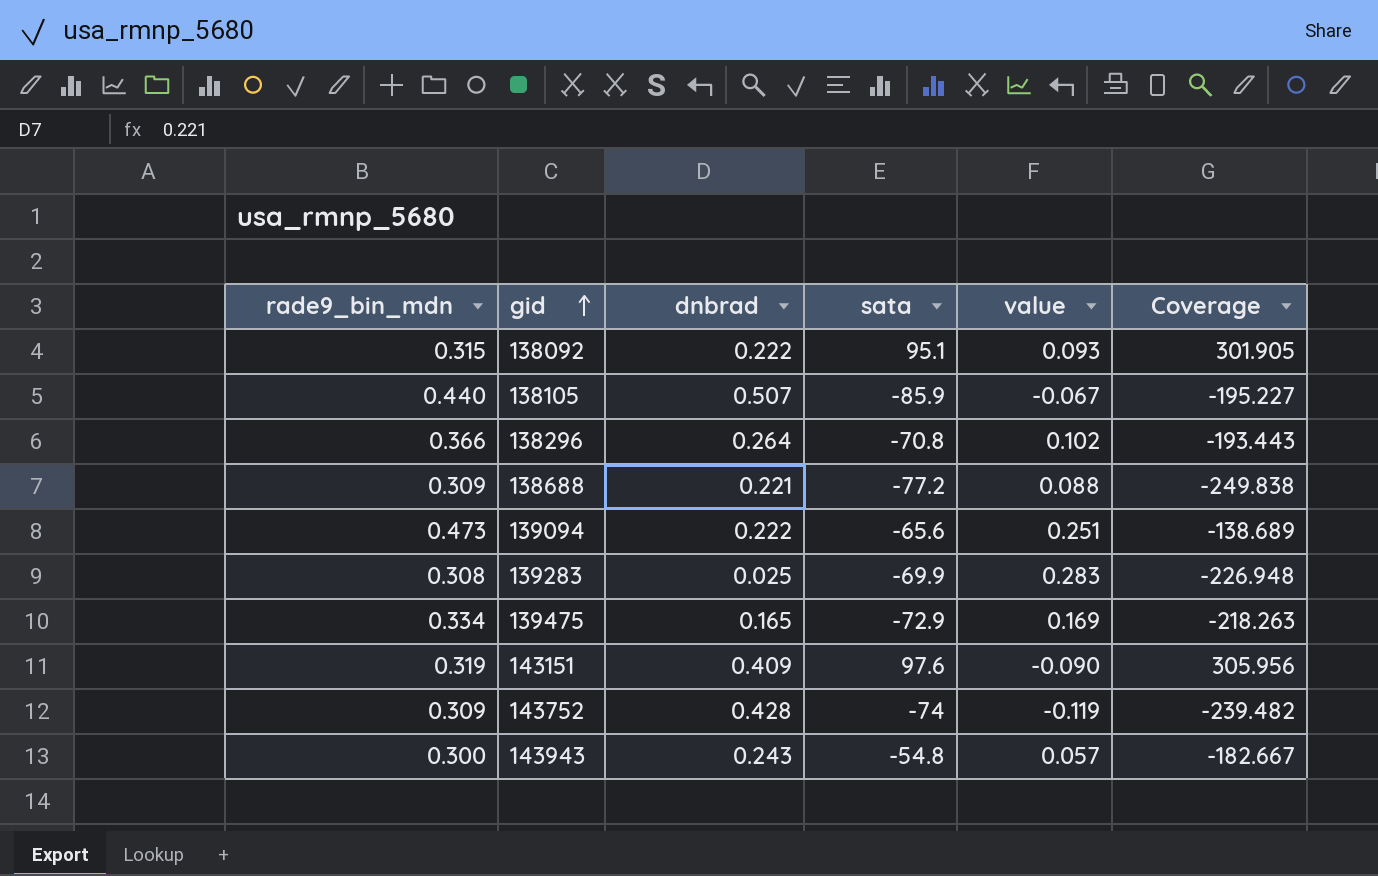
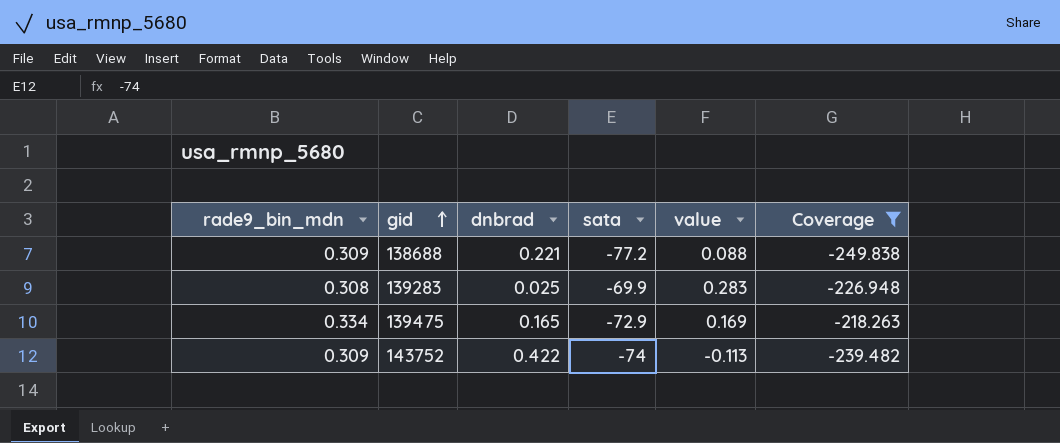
filter: none -> Coverage <= -218.263
143752 | dnbrad: 0.428 -> 0.422
143752 | value: -0.119 -> -0.113

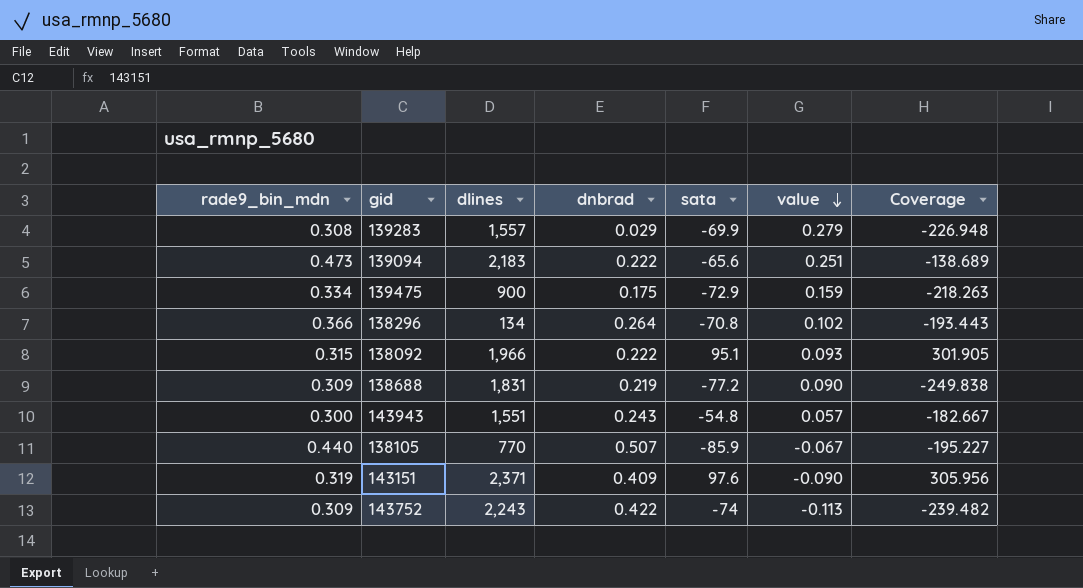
filter: Coverage <= -218.263 -> none
row order: gid ascending -> value descending
column dlines | position: none -> 3
139283 | dnbrad: 0.025 -> 0.029
139283 | value: 0.283 -> 0.279
139475 | dnbrad: 0.165 -> 0.175
139475 | value: 0.169 -> 0.159
138688 | dnbrad: 0.221 -> 0.219
138688 | value: 0.088 -> 0.090

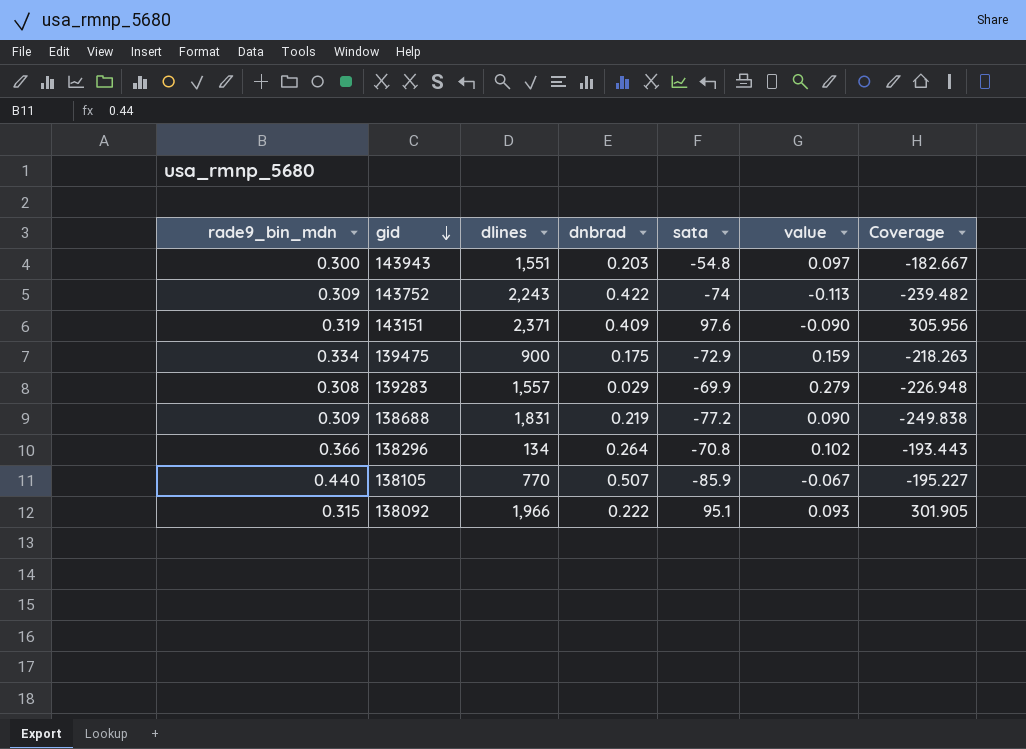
row order: value descending -> gid descending
row 139094: 0.473 | 2,183 | 0.222 | -65.6 | 0.251 | -138.689 -> none
143943 | dnbrad: 0.243 -> 0.203
143943 | value: 0.057 -> 0.097

